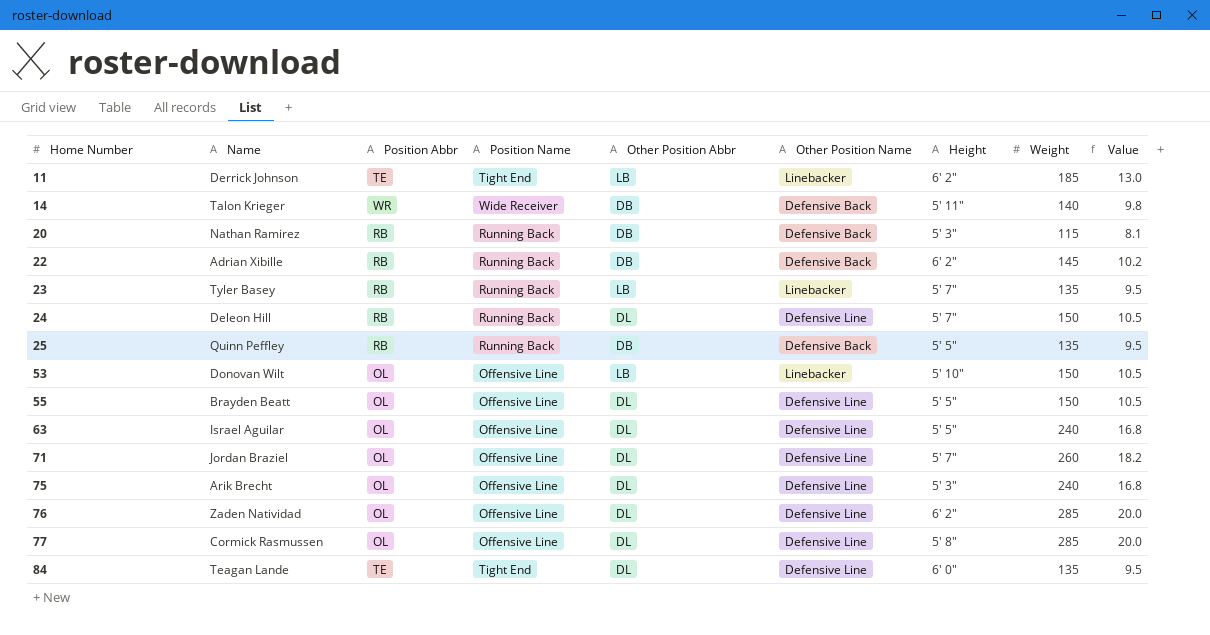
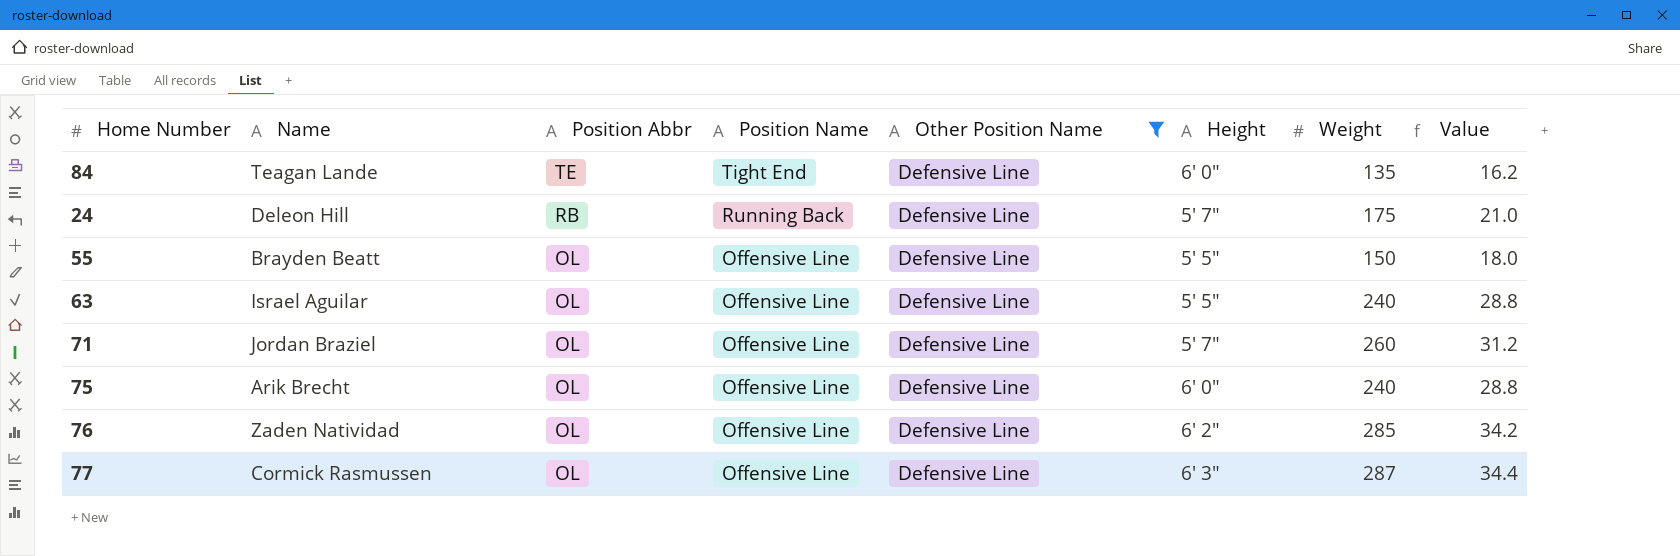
filter: none -> Other Position Name = Defensive Line
row order: Home Number ascending -> Position Abbr descending
column Other Position Abbr | position: 5 -> none
column Value | formula: [Weight] * 0.07 -> [Weight] * 0.12
24 | Weight: 150 -> 175
75 | Height: 5' 3" -> 6' 0"
77 | Height: 5' 8" -> 6' 3"
77 | Weight: 285 -> 287

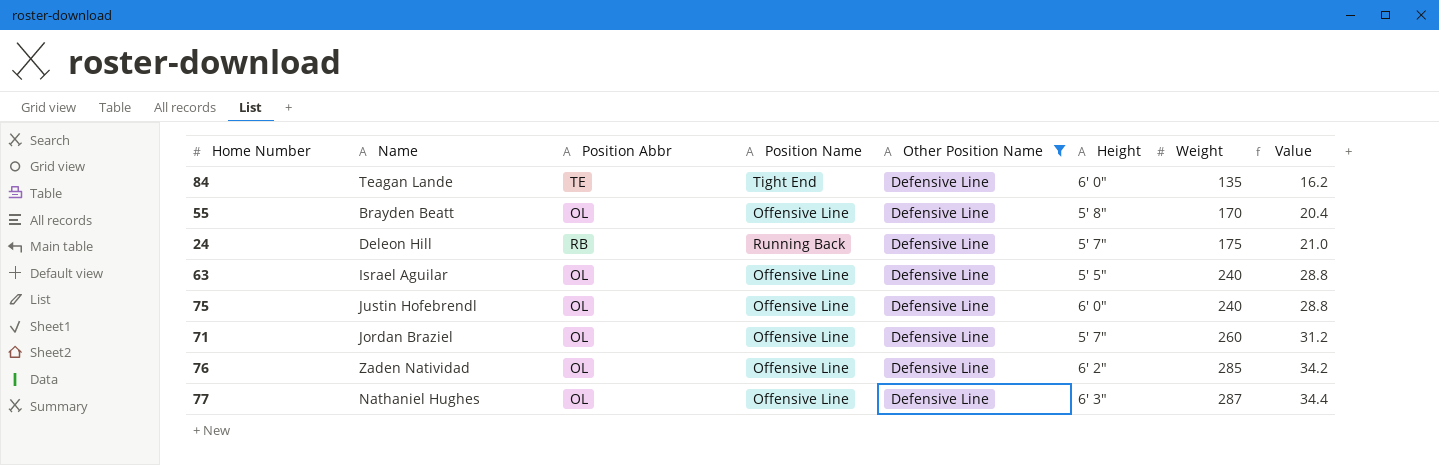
row order: Position Abbr descending -> Weight ascending
55 | Height: 5' 5" -> 5' 8"
55 | Weight: 150 -> 170
55 | Value: 18.0 -> 20.4
75 | Name: Arik Brecht -> Justin Hofebrendl
77 | Name: Cormick Rasmussen -> Nathaniel Hughes

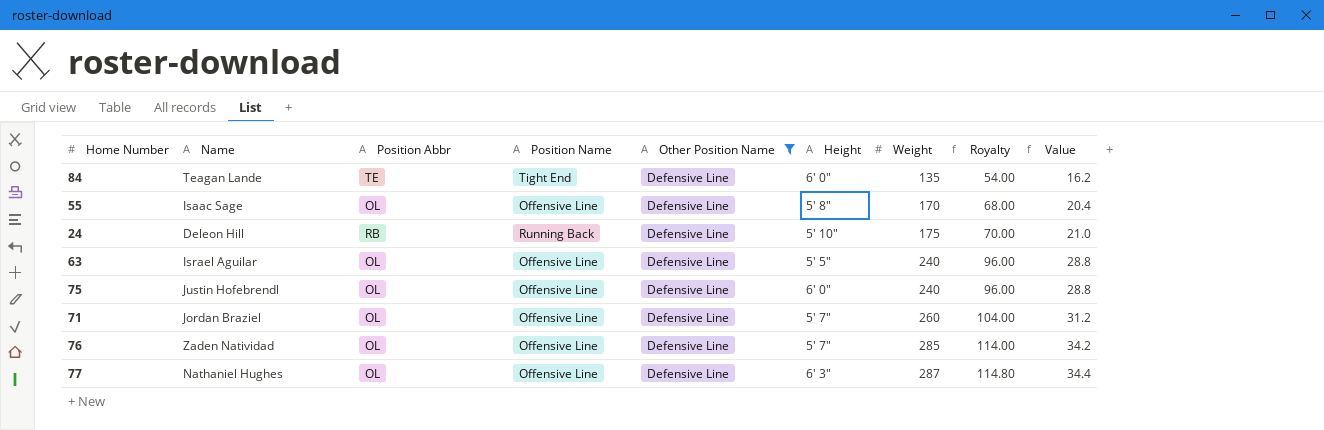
column Royalty | formula: none -> [Weight] * 0.4
55 | Name: Brayden Beatt -> Isaac Sage
24 | Height: 5' 7" -> 5' 10"
76 | Height: 6' 2" -> 5' 7"

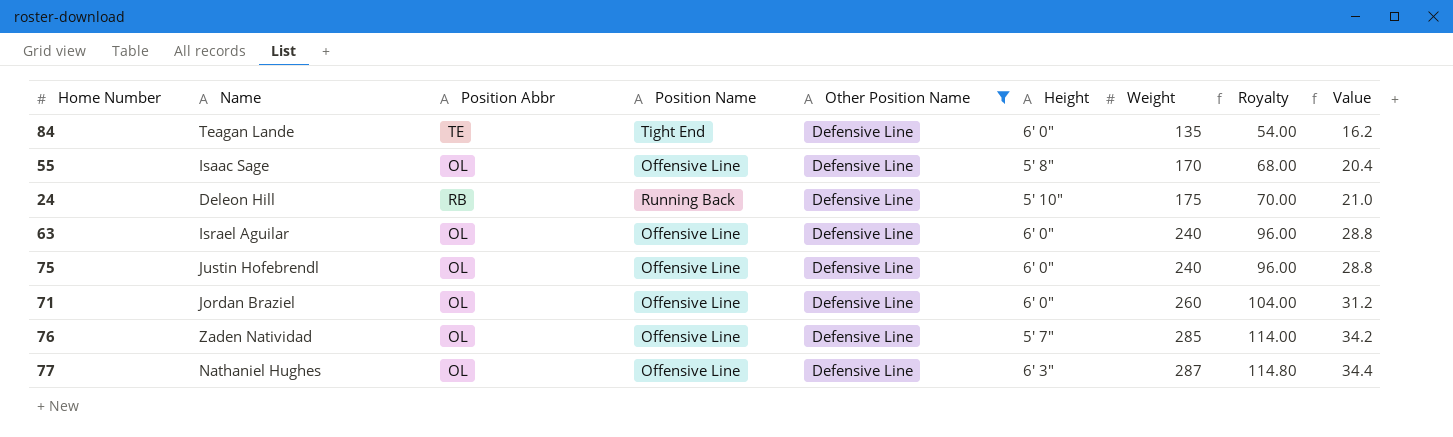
63 | Height: 5' 5" -> 6' 0"
71 | Height: 5' 7" -> 6' 0"

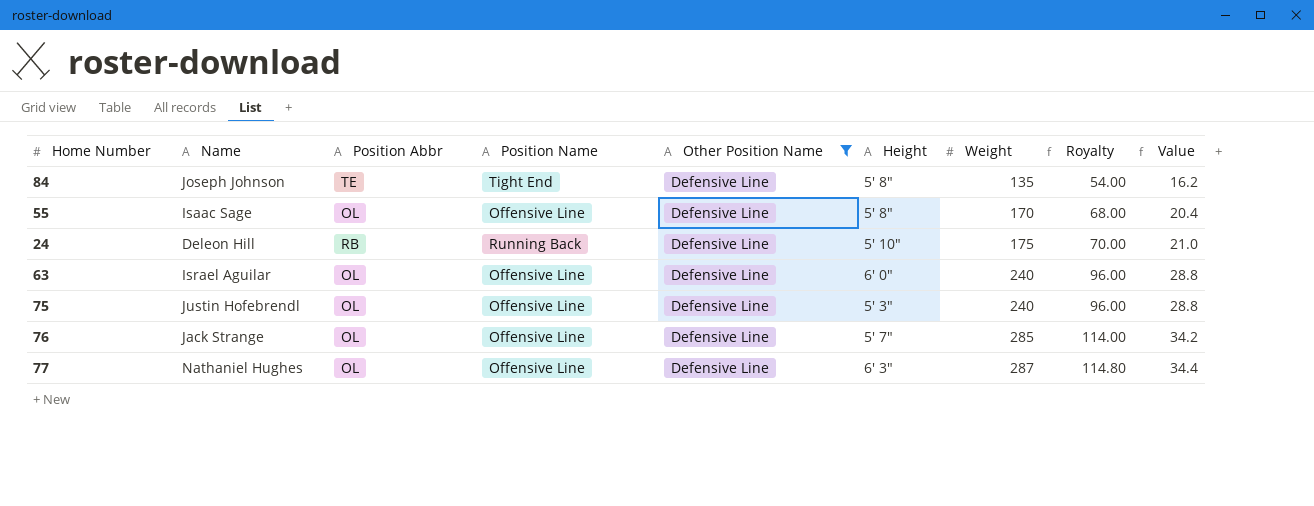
row 71: Jordan Braziel | OL | Offensive Line | Defensive Line | 6' 0" | 260 | 104.00 | 31.2 -> none
84 | Name: Teagan Lande -> Joseph Johnson
84 | Height: 6' 0" -> 5' 8"
75 | Height: 6' 0" -> 5' 3"
76 | Name: Zaden Natividad -> Jack Strange

